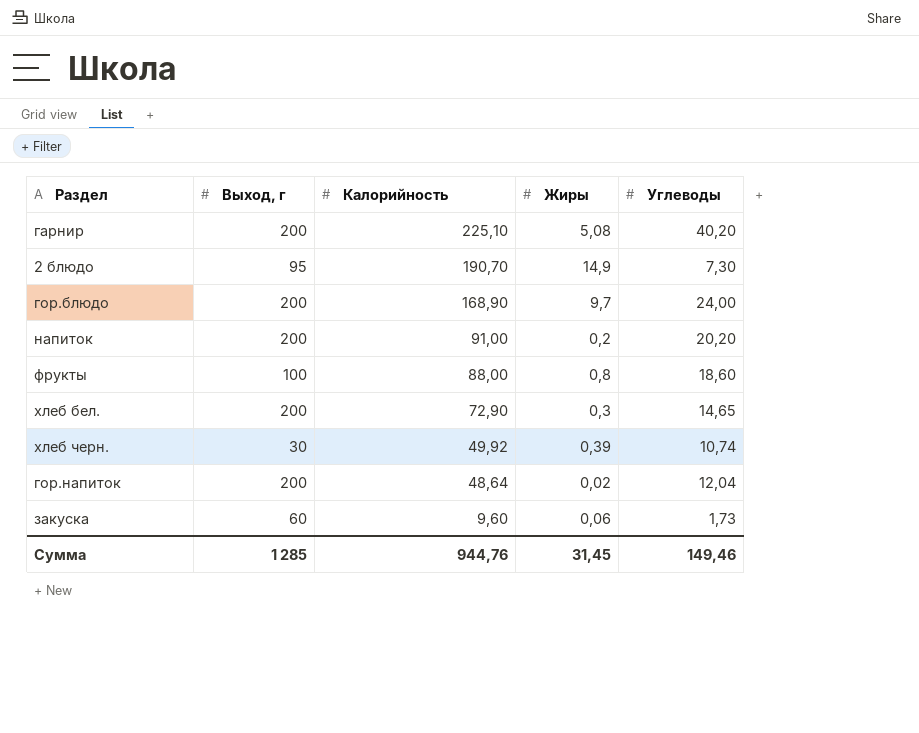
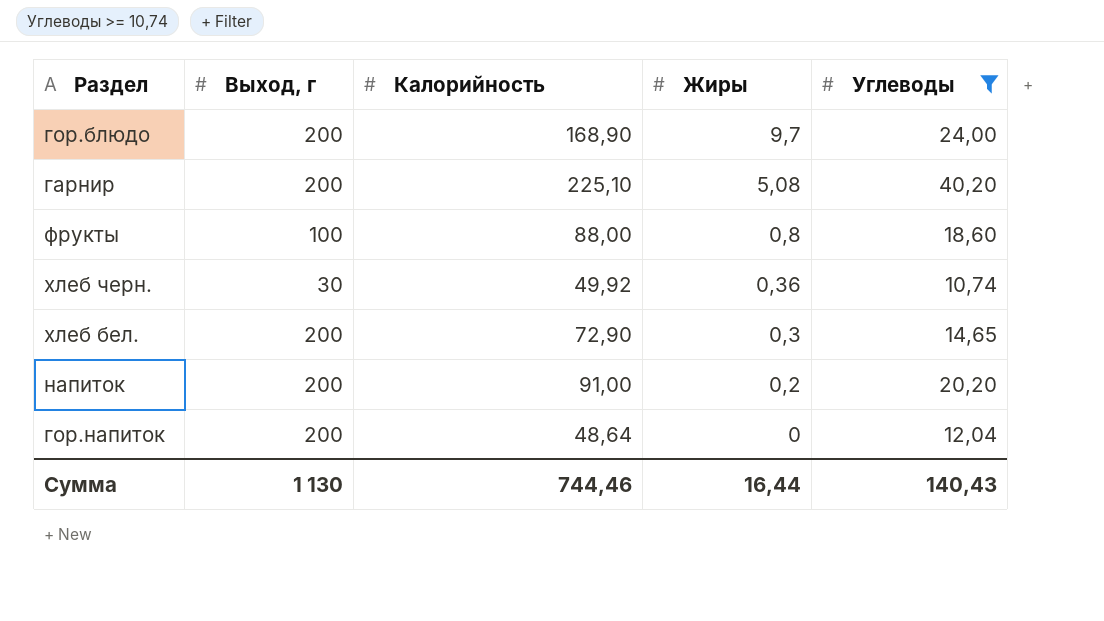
filter: none -> Углеводы >= 10,74
row order: Калорийность descending -> Жиры descending
хлеб черн. | Жиры: 0,39 -> 0,36
гор.напиток | Жиры: 0,02 -> 0
Сумма | Выход, г: 1 285 -> 1 130
Сумма | Калорийность: 944,76 -> 744,46
Сумма | Жиры: 31,45 -> 16,44
Сумма | Углеводы: 149,46 -> 140,43

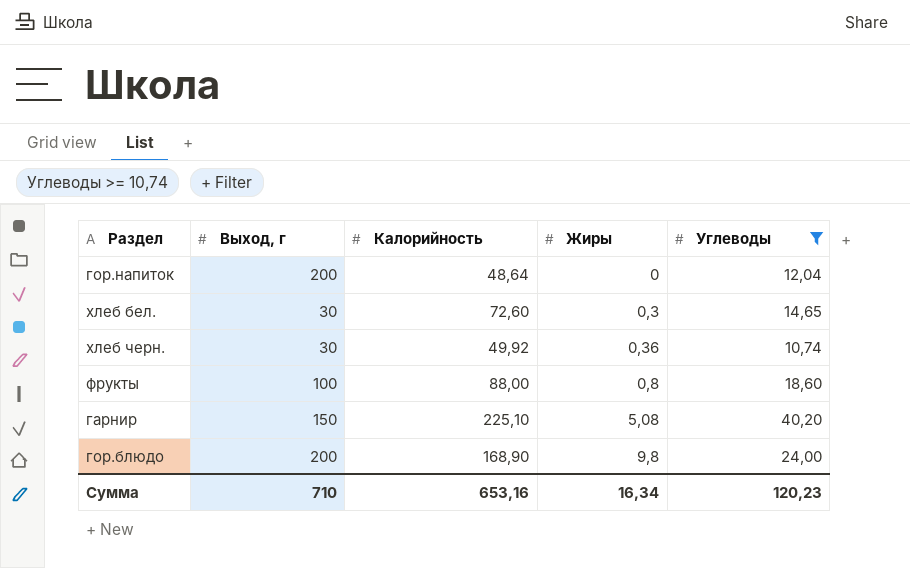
row order: Жиры descending -> Жиры ascending
row напиток: 200 | 91,00 | 0,2 | 20,20 -> none
хлеб бел. | Выход, г: 200 -> 30
хлеб бел. | Калорийность: 72,90 -> 72,60
гарнир | Выход, г: 200 -> 150
гор.блюдо | Жиры: 9,7 -> 9,8
Сумма | Выход, г: 1 130 -> 710
Сумма | Калорийность: 744,46 -> 653,16
Сумма | Жиры: 16,44 -> 16,34
Сумма | Углеводы: 140,43 -> 120,23

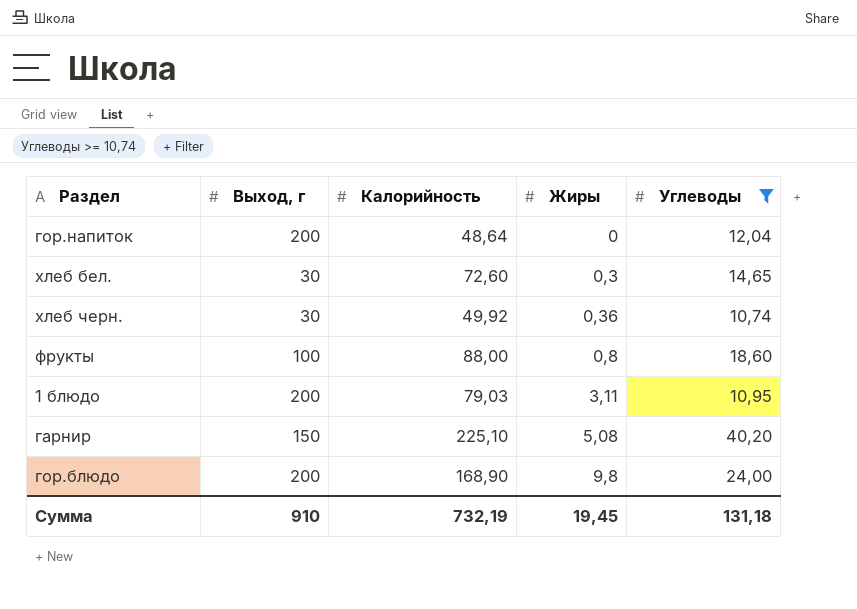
row 1 блюдо: none -> 200 | 79,03 | 3,11 | 10,95
Сумма | Выход, г: 710 -> 910
Сумма | Калорийность: 653,16 -> 732,19
Сумма | Жиры: 16,34 -> 19,45
Сумма | Углеводы: 120,23 -> 131,18

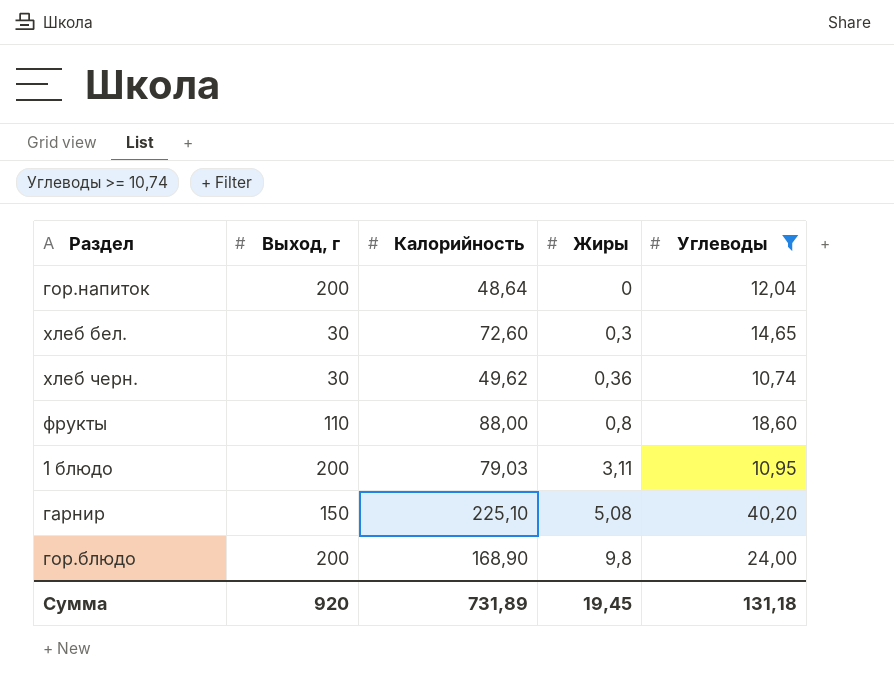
хлеб черн. | Калорийность: 49,92 -> 49,62
фрукты | Выход, г: 100 -> 110
Сумма | Выход, г: 910 -> 920
Сумма | Калорийность: 732,19 -> 731,89

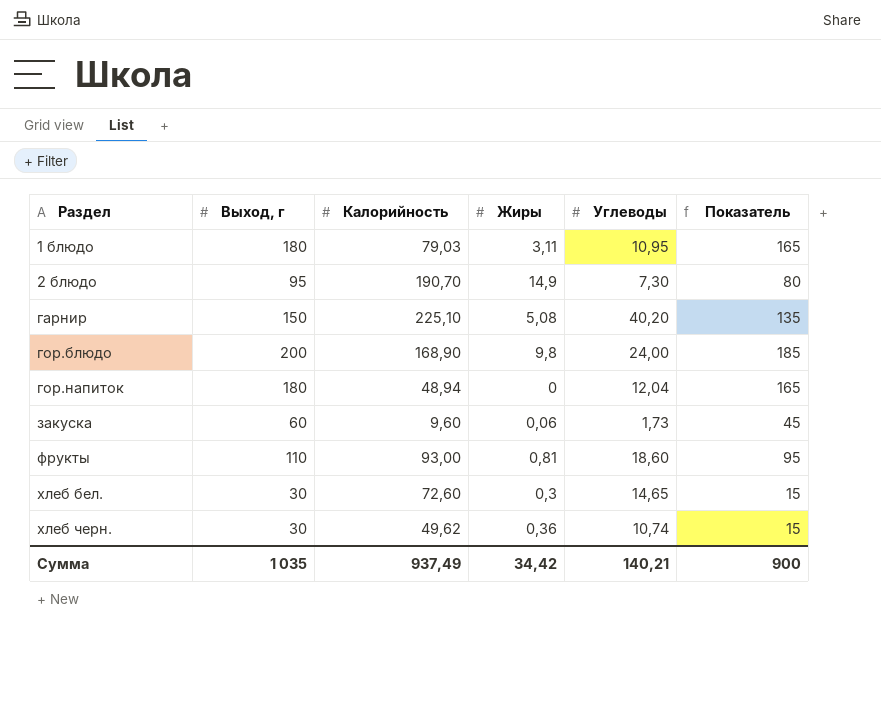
filter: Углеводы >= 10,74 -> none
row order: Жиры ascending -> Раздел ascending
column Показатель | formula: none -> [Выход, г] - 15
1 блюдо | Выход, г: 200 -> 180
гор.напиток | Выход, г: 200 -> 180
гор.напиток | Калорийность: 48,64 -> 48,94
фрукты | Калорийность: 88,00 -> 93,00
фрукты | Жиры: 0,8 -> 0,81
Сумма | Выход, г: 920 -> 1 035
Сумма | Калорийность: 731,89 -> 937,49
Сумма | Жиры: 19,45 -> 34,42
Сумма | Углеводы: 131,18 -> 140,21

